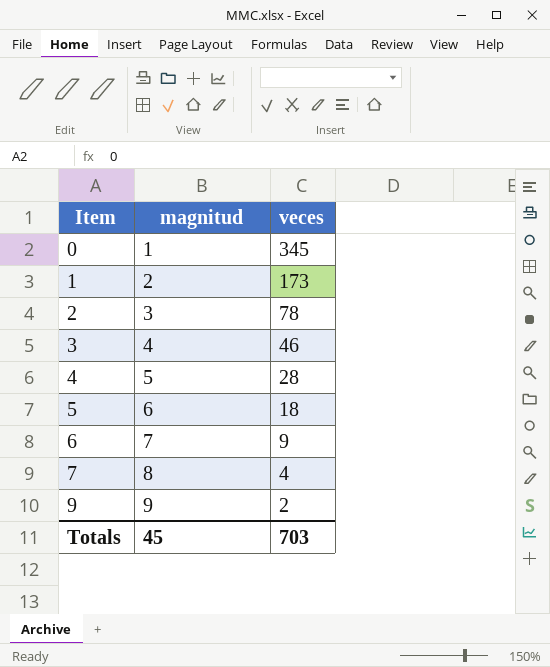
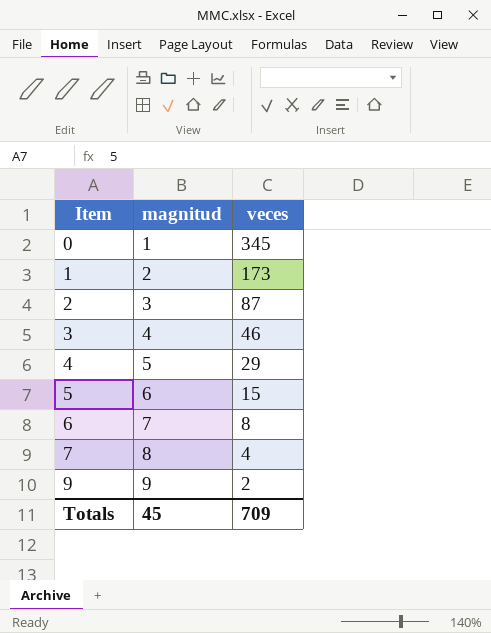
2 | veces: 78 -> 87
4 | veces: 28 -> 29
5 | veces: 18 -> 15
6 | veces: 9 -> 8
Totals | veces: 703 -> 709

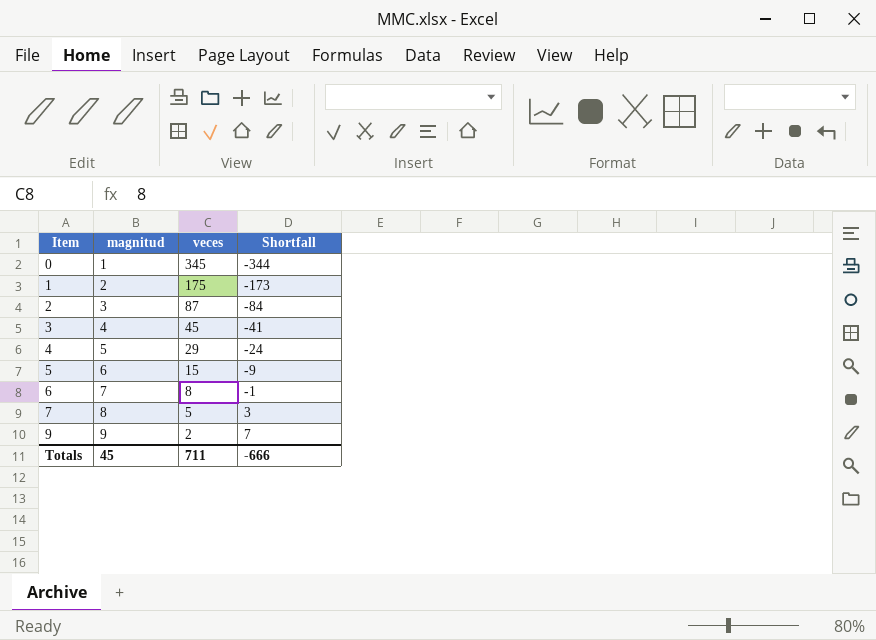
column Shortfall | formula: none -> [magnitud] - [veces]
1 | veces: 173 -> 175
3 | veces: 46 -> 45
7 | veces: 4 -> 5
Totals | veces: 709 -> 711

